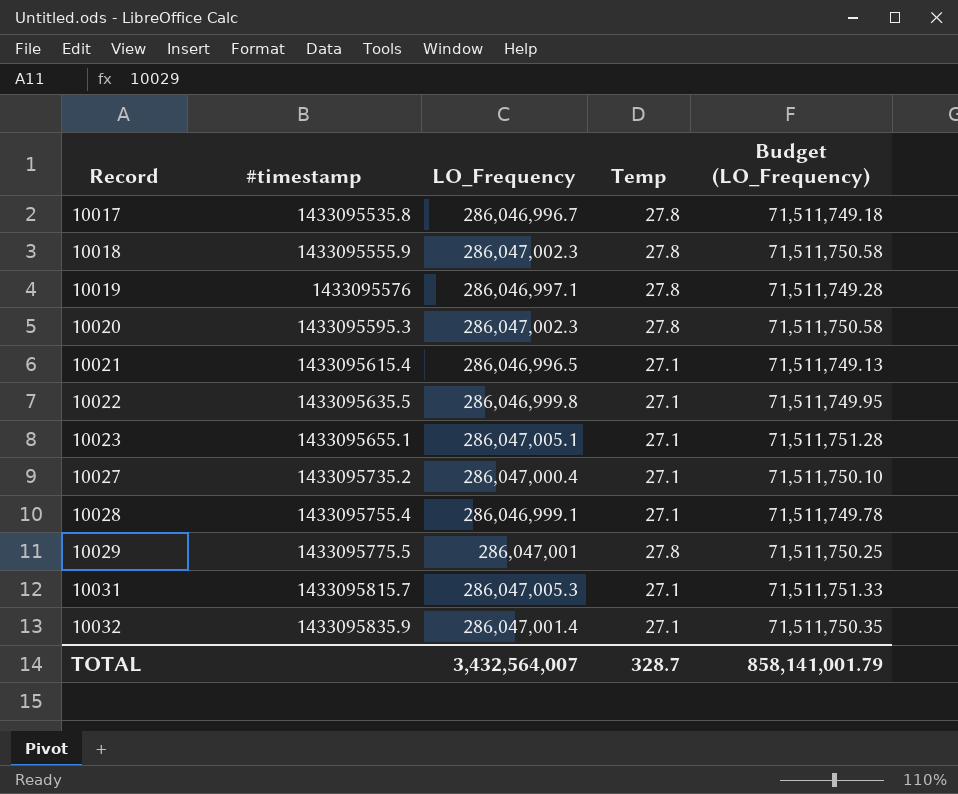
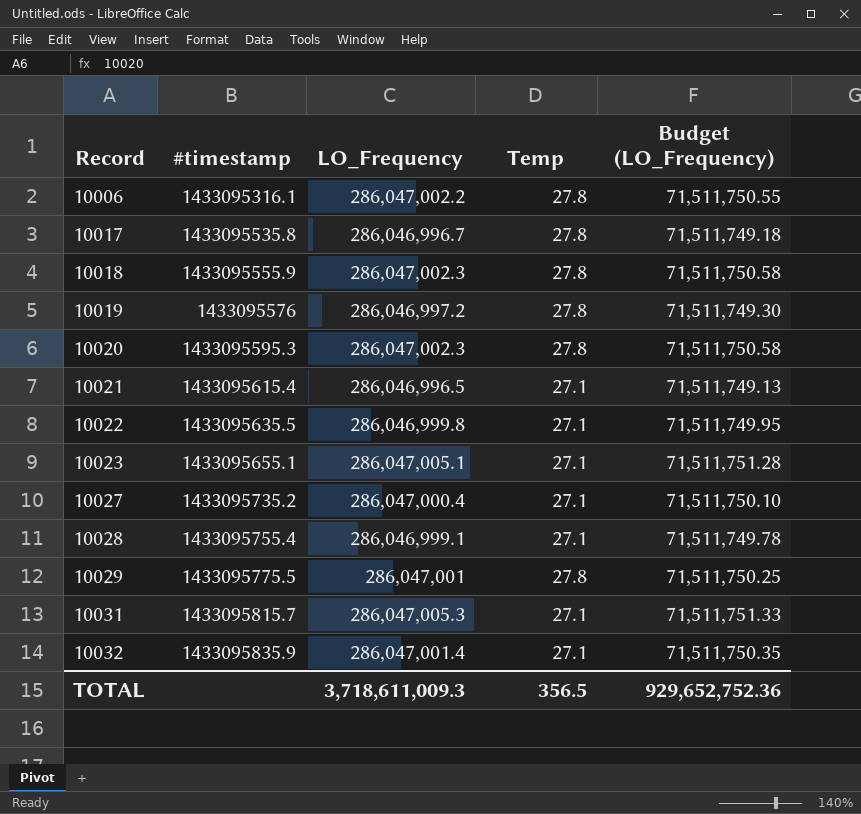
row 10006: none -> 1433095316.1 | 286,047,002.2 | 27.8 | 71,511,750.55
10019 | LO_Frequency: 286,046,997.1 -> 286,046,997.2
10019 | Budget (LO_Frequency): 71,511,749.28 -> 71,511,749.30
TOTAL | LO_Frequency: 3,432,564,007 -> 3,718,611,009.3
TOTAL | Temp: 328.7 -> 356.5
TOTAL | Budget (LO_Frequency): 858,141,001.79 -> 929,652,752.36

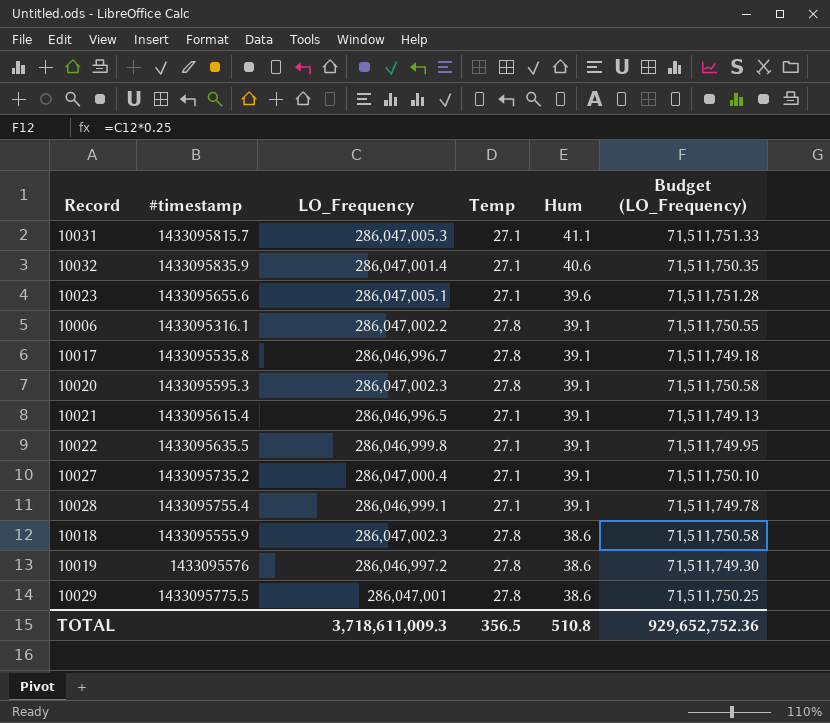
row order: Record ascending -> Hum descending
column Hum | position: none -> 5
10023 | #timestamp: 1433095655.1 -> 1433095655.6

